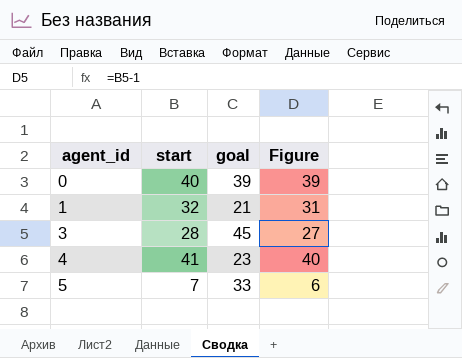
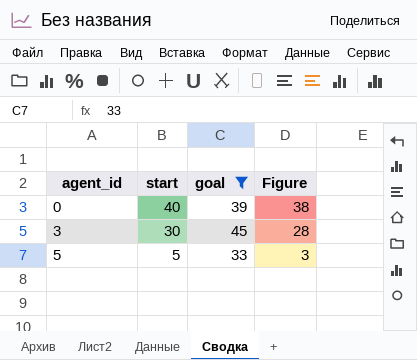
filter: none -> goal >= 33
column Figure | formula: [start] - 1 -> [start] - 2
3 | start: 28 -> 30
5 | start: 7 -> 5

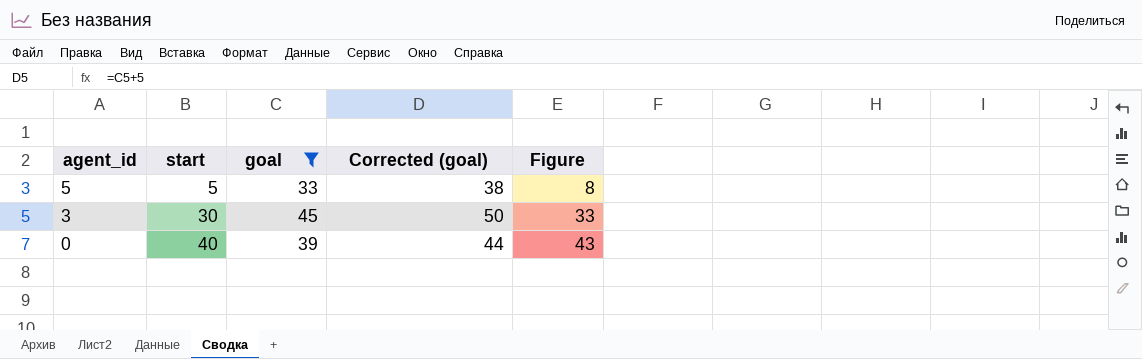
row order: agent_id ascending -> agent_id descending
column Corrected (goal) | formula: none -> [goal] + 5
column Figure | formula: [start] - 2 -> [start] + 3

